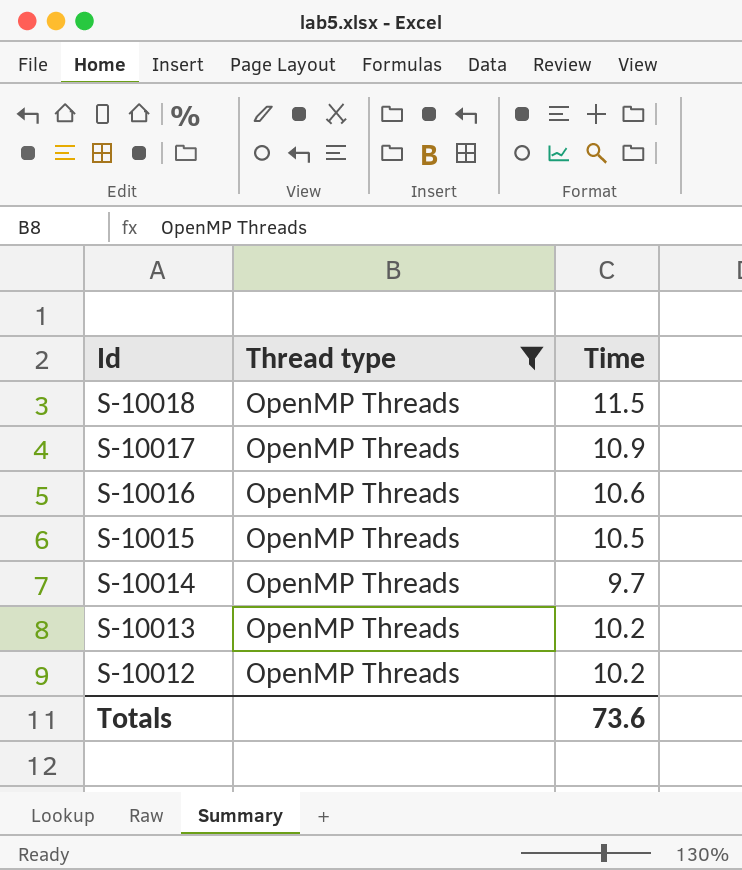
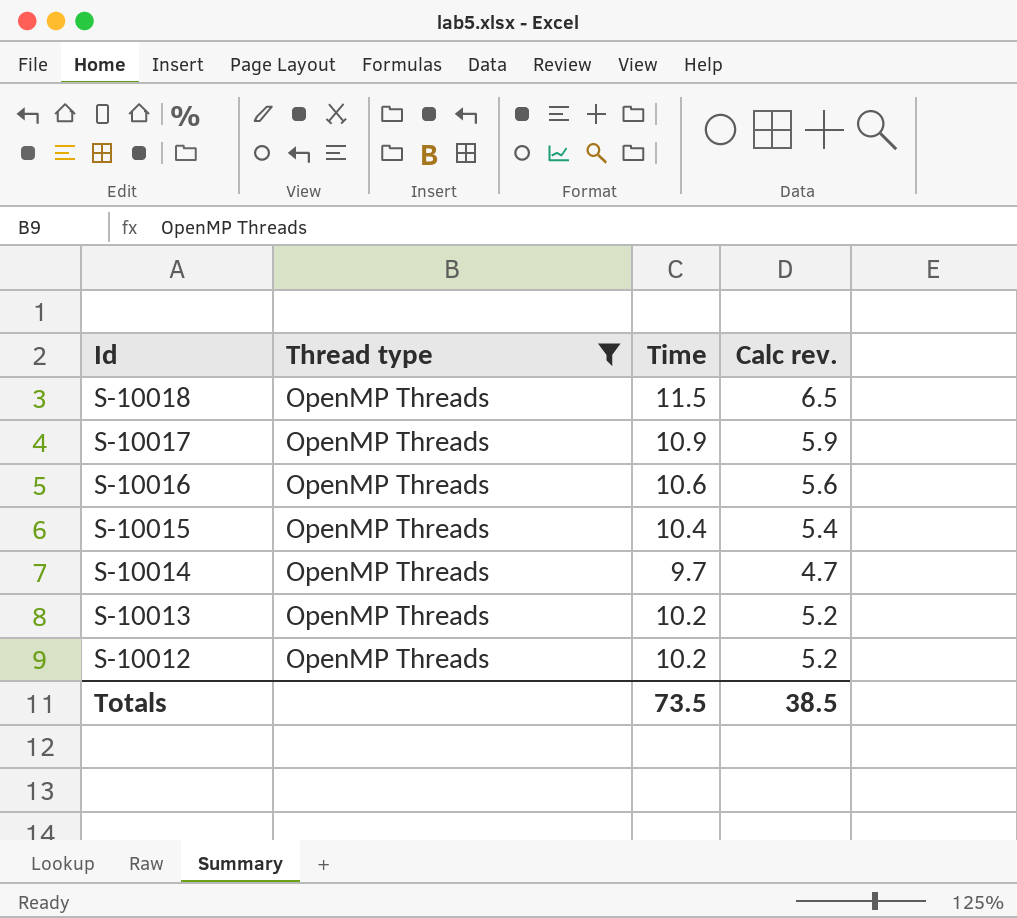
column Calc rev. | formula: none -> [Time] - 5
S-10015 | Time: 10.5 -> 10.4
Totals | Time: 73.6 -> 73.5

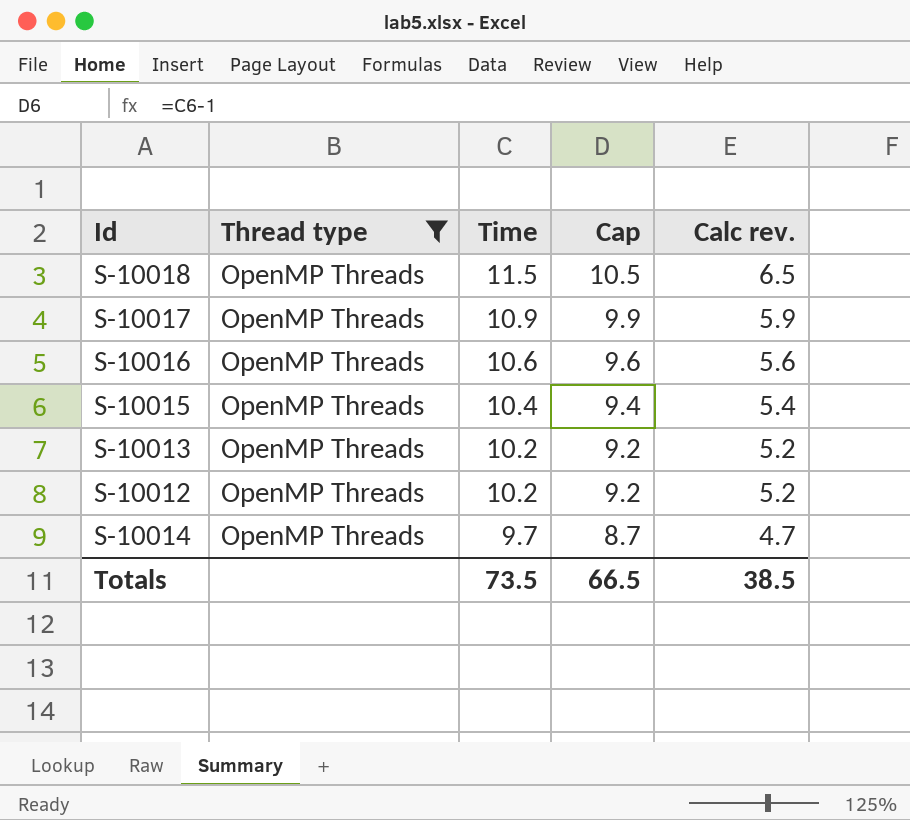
row order: Id descending -> Time descending
column Cap | formula: none -> [Time] - 1

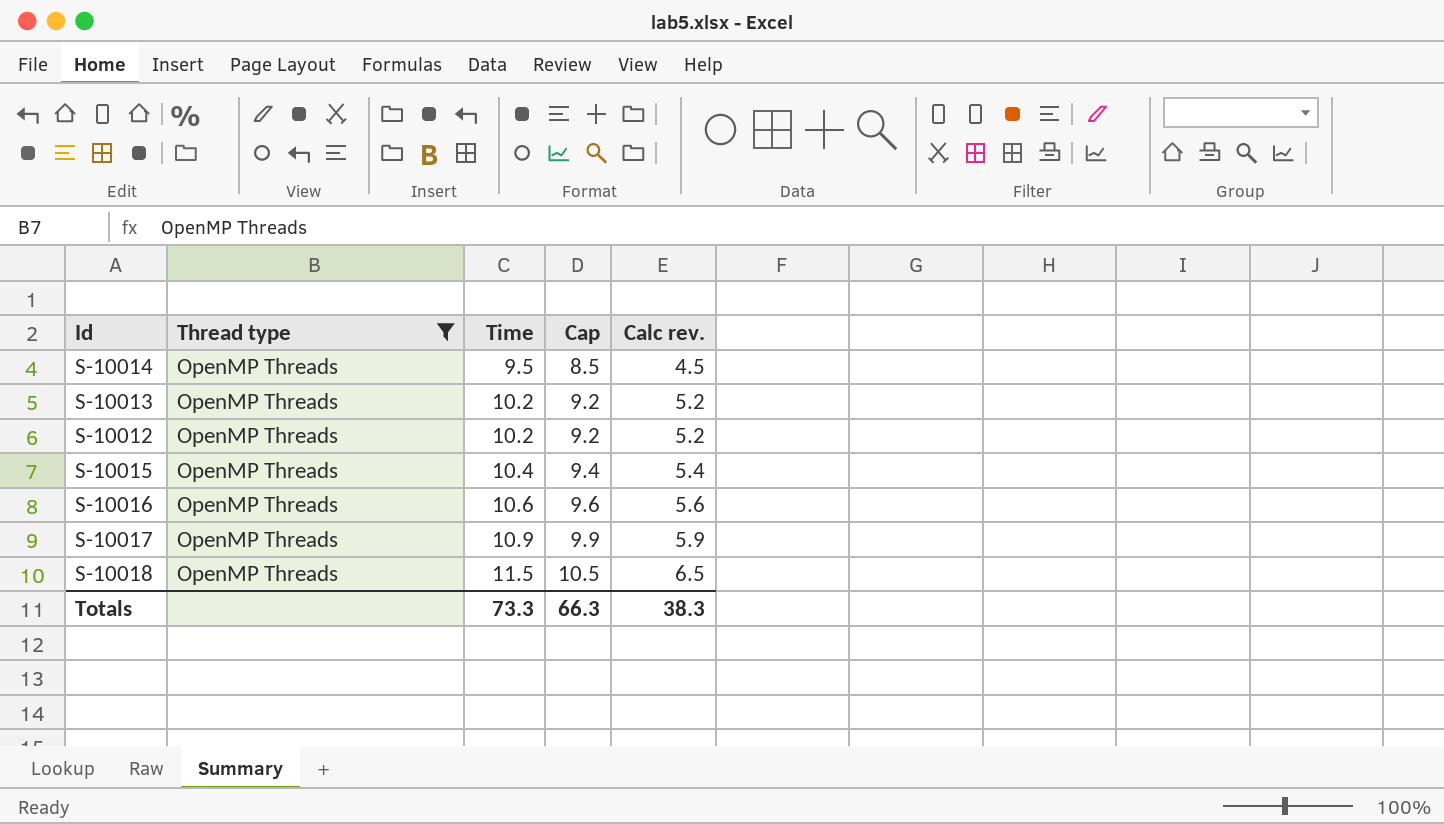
row order: Time descending -> Time ascending
S-10014 | Time: 9.7 -> 9.5
S-10014 | Cap: 8.7 -> 8.5
S-10014 | Calc rev.: 4.7 -> 4.5
Totals | Time: 73.5 -> 73.3
Totals | Cap: 66.5 -> 66.3
Totals | Calc rev.: 38.5 -> 38.3

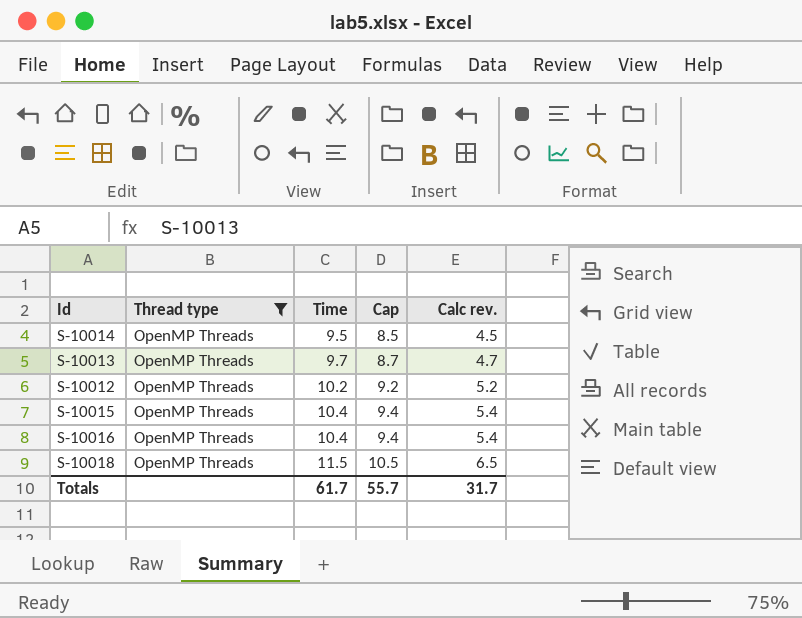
row S-10017: OpenMP Threads | 10.9 | 9.9 | 5.9 -> none
S-10013 | Time: 10.2 -> 9.7
S-10013 | Cap: 9.2 -> 8.7
S-10013 | Calc rev.: 5.2 -> 4.7
S-10016 | Time: 10.6 -> 10.4
S-10016 | Cap: 9.6 -> 9.4
S-10016 | Calc rev.: 5.6 -> 5.4
Totals | Time: 73.3 -> 61.7
Totals | Cap: 66.3 -> 55.7
Totals | Calc rev.: 38.3 -> 31.7

